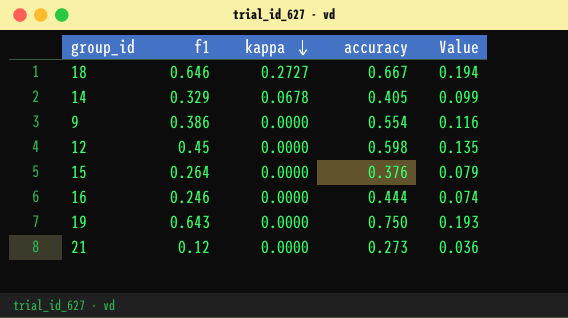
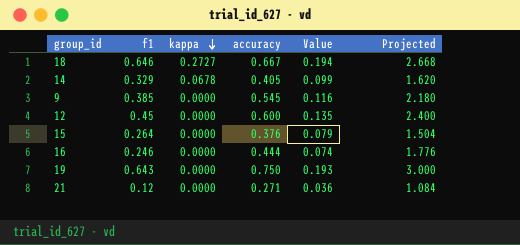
column Projected | formula: none -> [accuracy] * 4
9 | f1: 0.386 -> 0.385
9 | accuracy: 0.554 -> 0.545
12 | accuracy: 0.598 -> 0.600
21 | accuracy: 0.273 -> 0.271

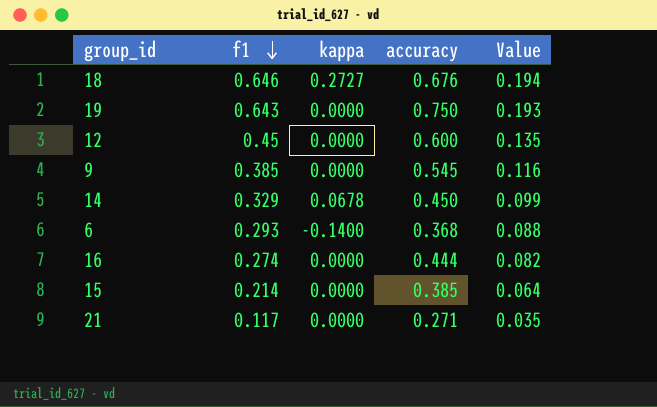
row order: kappa descending -> f1 descending
column Projected | formula: [accuracy] * 4 -> none
18 | accuracy: 0.667 -> 0.676
14 | accuracy: 0.405 -> 0.450
row 6: none -> 0.293 | -0.1400 | 0.368 | 0.088
16 | f1: 0.246 -> 0.274
16 | Value: 0.074 -> 0.082
15 | f1: 0.264 -> 0.214
15 | accuracy: 0.376 -> 0.385
15 | Value: 0.079 -> 0.064
21 | f1: 0.12 -> 0.117
21 | Value: 0.036 -> 0.035

